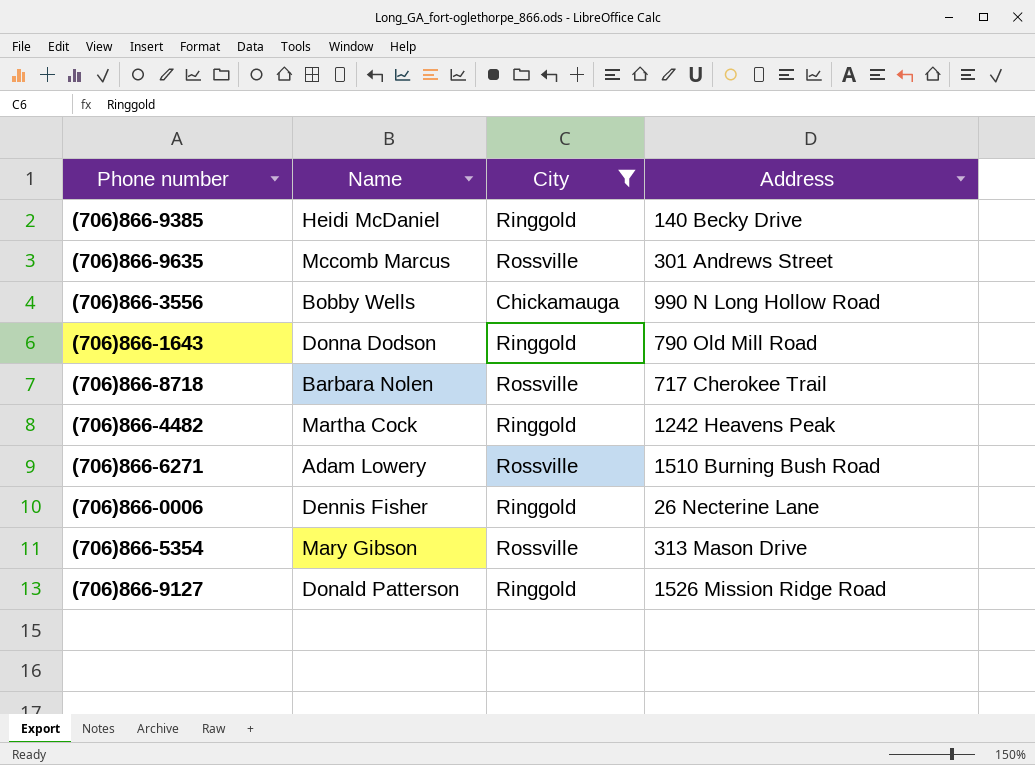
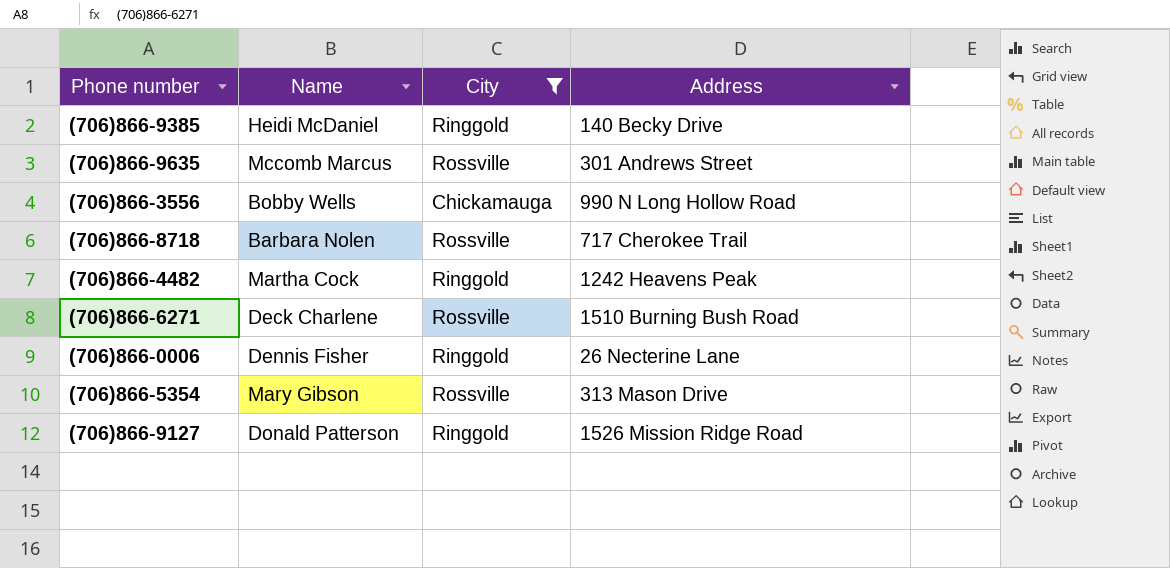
row (706)866-1643: Donna Dodson | Ringgold | 790 Old Mill Road -> none
(706)866-6271 | Name: Adam Lowery -> Deck Charlene

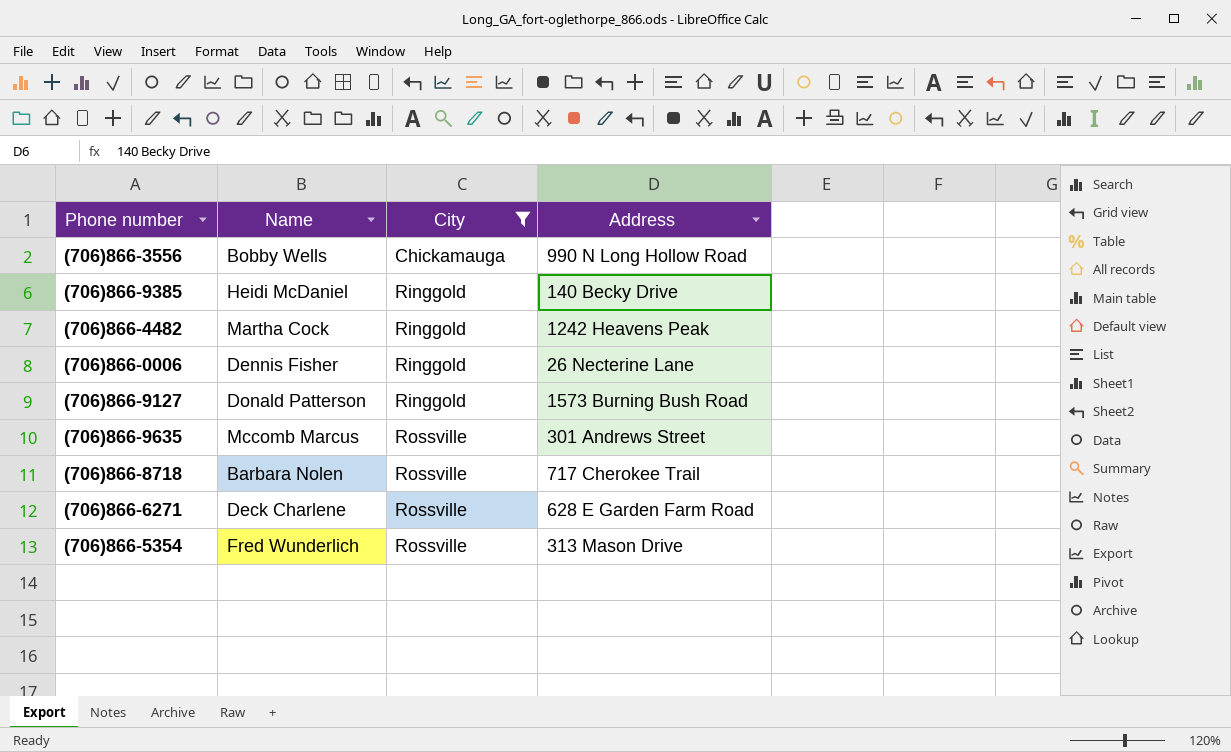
row order: none -> City ascending
(706)866-9127 | Address: 1526 Mission Ridge Road -> 1573 Burning Bush Road
(706)866-6271 | Address: 1510 Burning Bush Road -> 628 E Garden Farm Road
(706)866-5354 | Name: Mary Gibson -> Fred Wunderlich

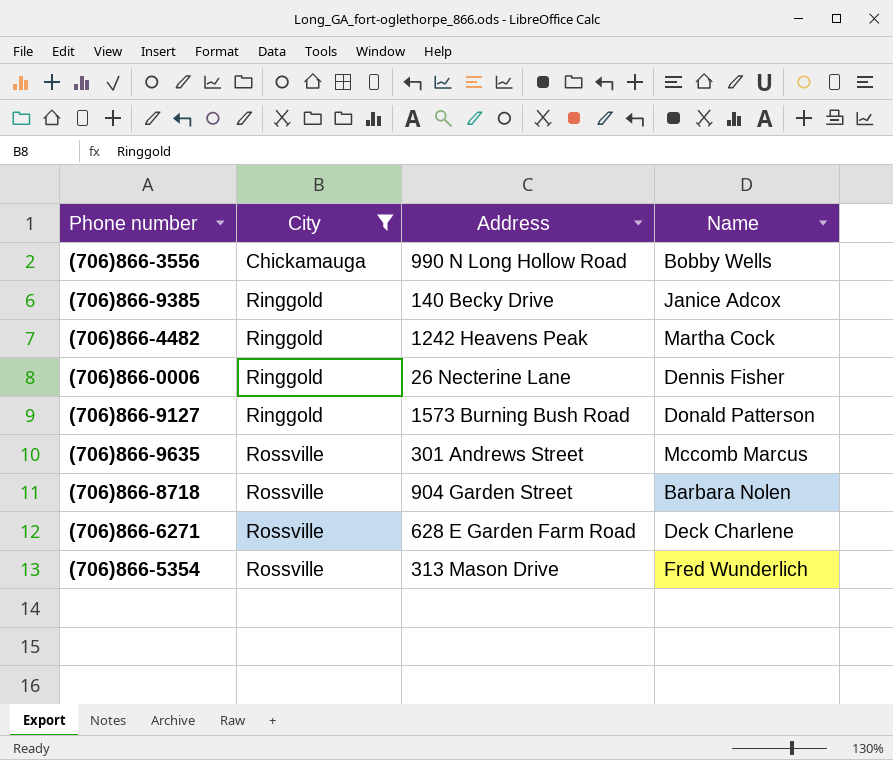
column Name | position: 2 -> 4
(706)866-9385 | Name: Heidi McDaniel -> Janice Adcox
(706)866-8718 | Address: 717 Cherokee Trail -> 904 Garden Street

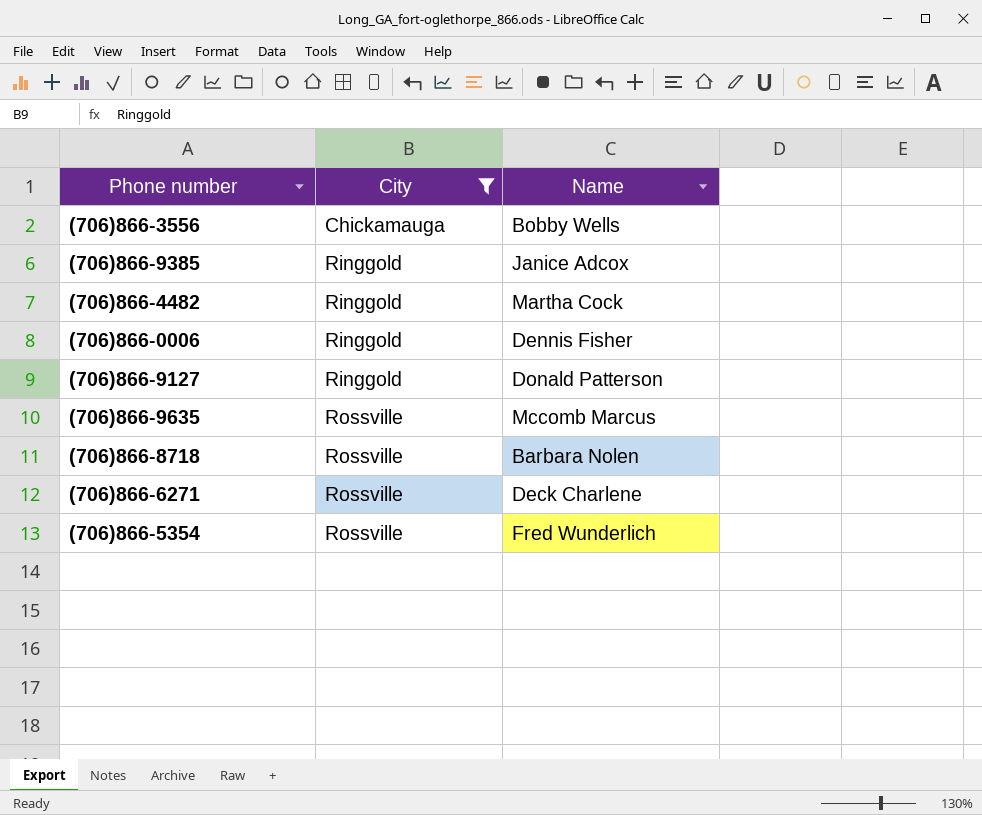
column Address | position: 3 -> none

